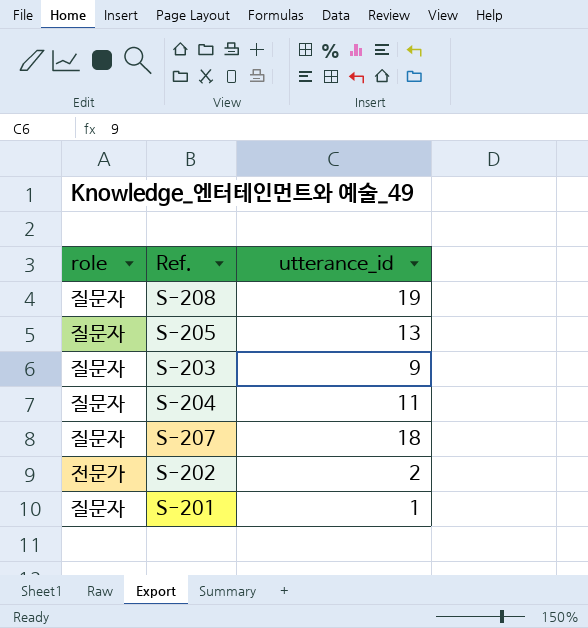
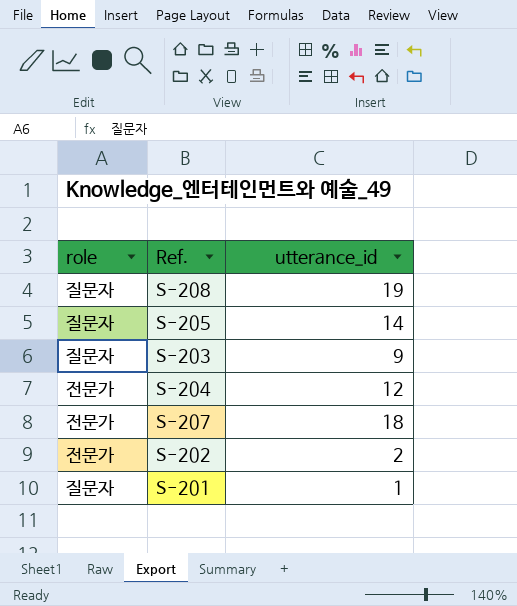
S-205 | utterance_id: 13 -> 14
S-204 | role: 질문자 -> 전문가
S-204 | utterance_id: 11 -> 12
S-207 | role: 질문자 -> 전문가

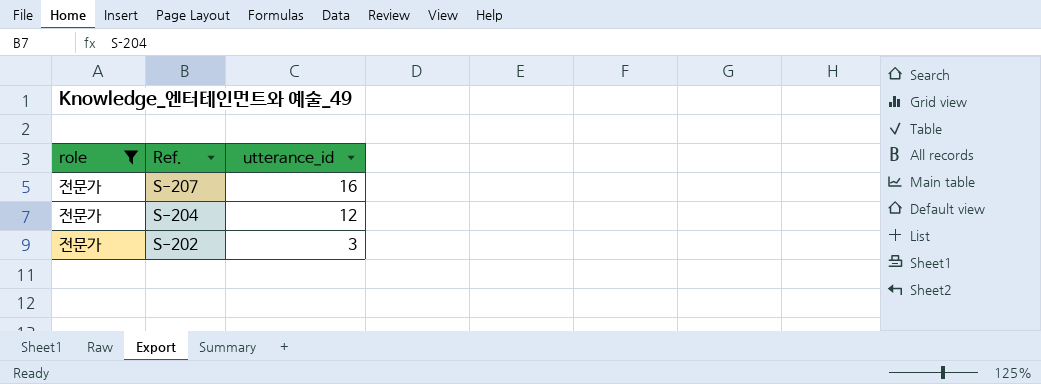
filter: none -> role = 전문가
row order: none -> Ref. descending
S-207 | utterance_id: 18 -> 16
S-202 | utterance_id: 2 -> 3

